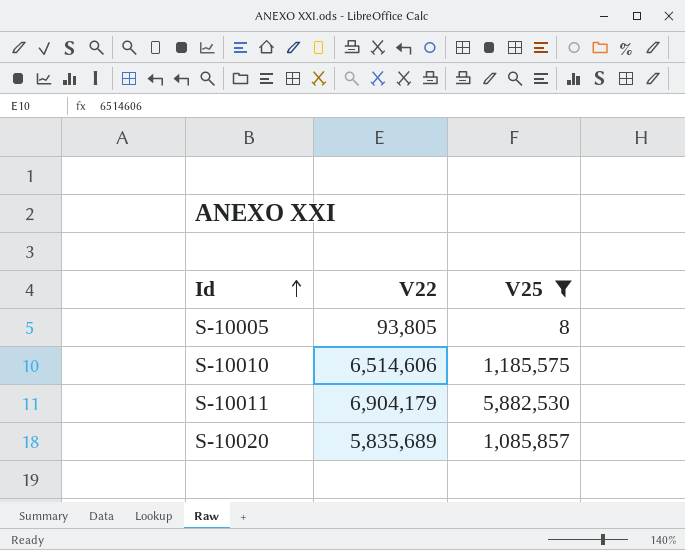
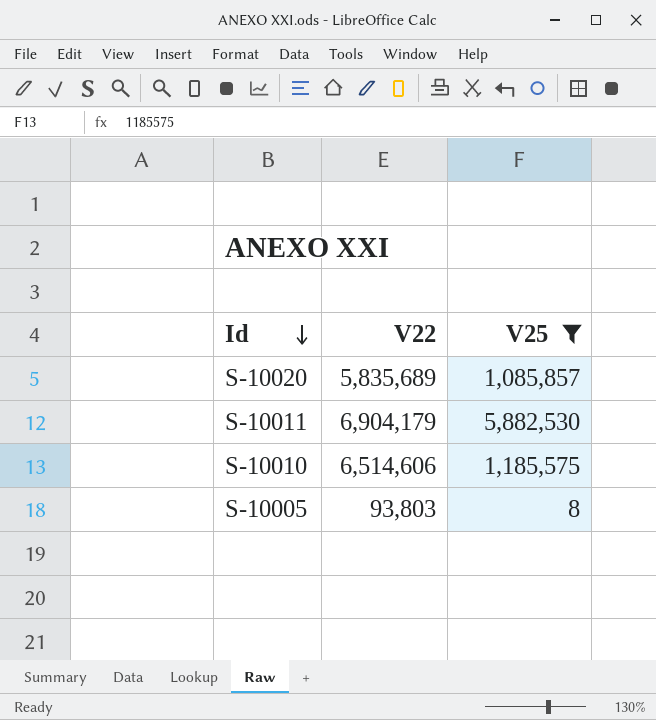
row order: Id ascending -> Id descending
S-10005 | V22: 93,805 -> 93,803

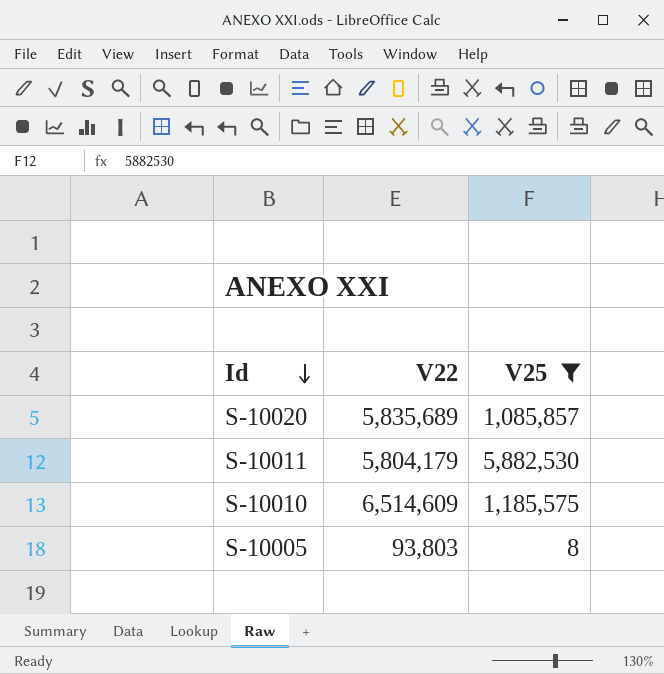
S-10011 | V22: 6,904,179 -> 5,804,179
S-10010 | V22: 6,514,606 -> 6,514,609

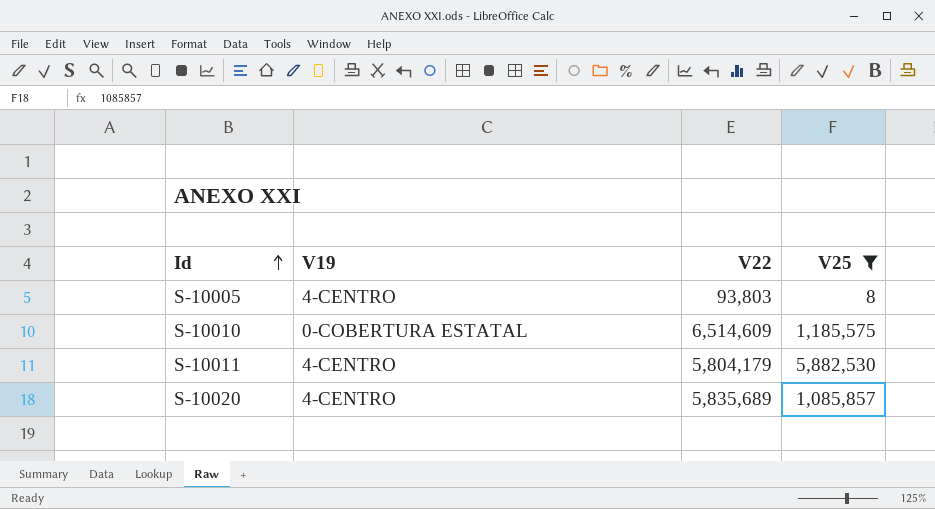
row order: Id descending -> Id ascending
column V19 | position: none -> 2

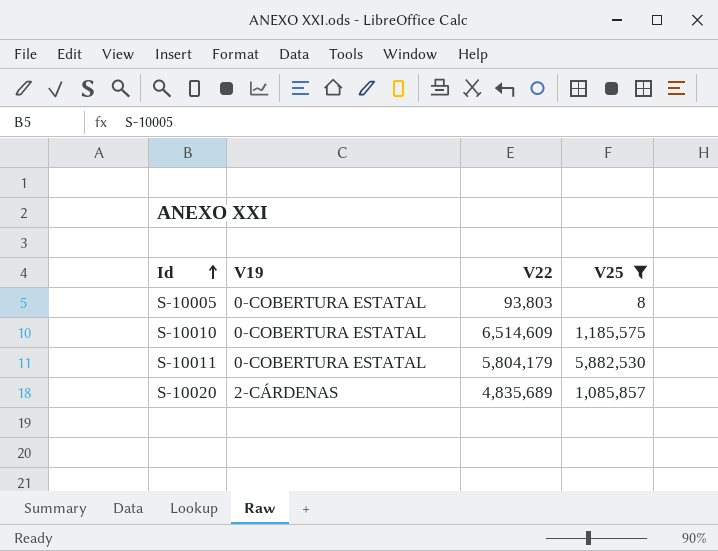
S-10005 | V19: 4-CENTRO -> 0-COBERTURA ESTATAL
S-10011 | V19: 4-CENTRO -> 0-COBERTURA ESTATAL
S-10020 | V19: 4-CENTRO -> 2-CÁRDENAS
S-10020 | V22: 5,835,689 -> 4,835,689

